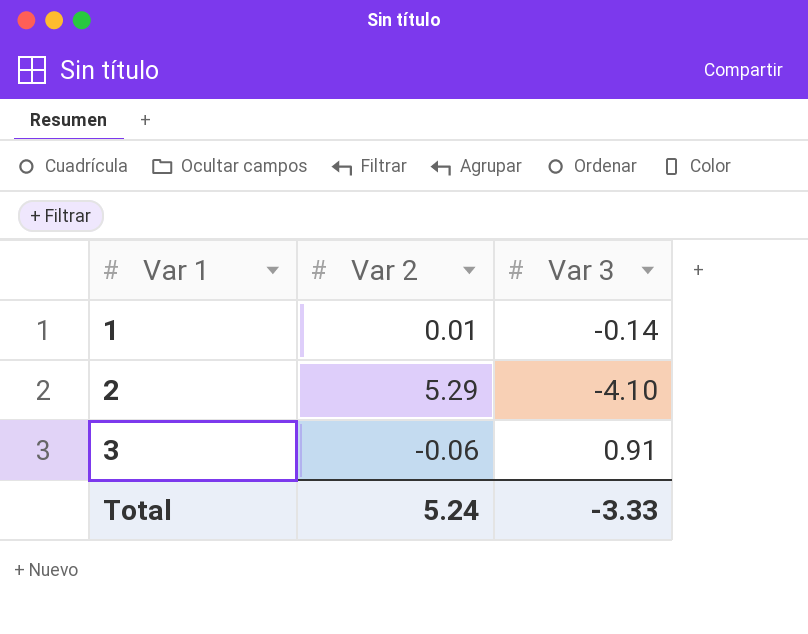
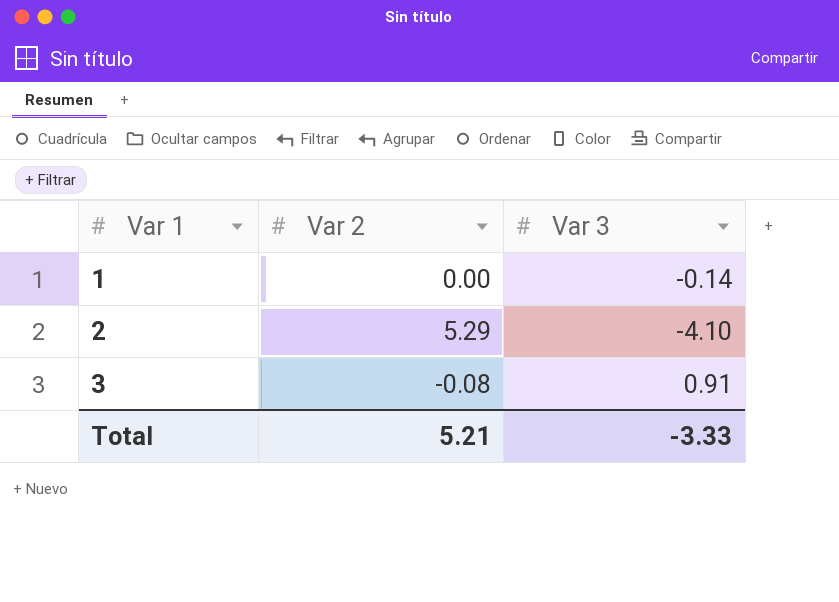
1 | Var 2: 0.01 -> 0.00
3 | Var 2: -0.06 -> -0.08
Total | Var 2: 5.24 -> 5.21

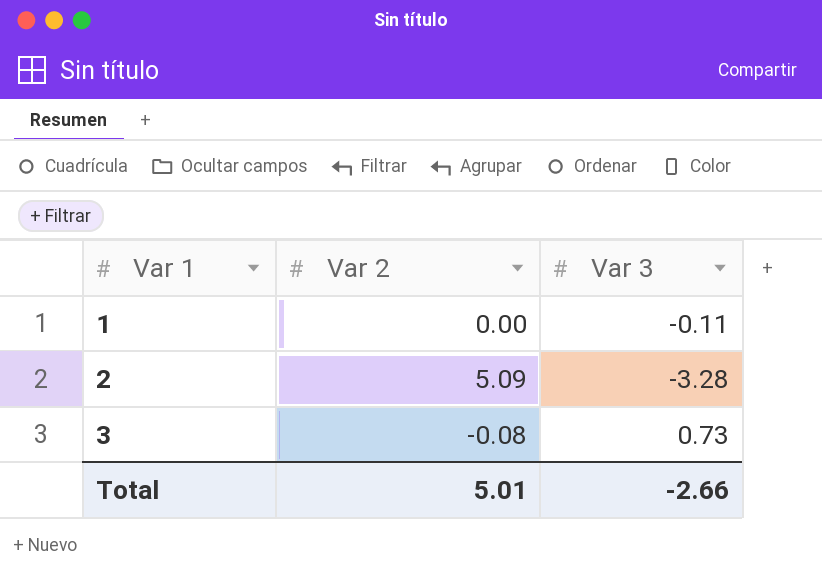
1 | Var 3: -0.14 -> -0.11
2 | Var 2: 5.29 -> 5.09
2 | Var 3: -4.10 -> -3.28
3 | Var 3: 0.91 -> 0.73
Total | Var 2: 5.21 -> 5.01
Total | Var 3: -3.33 -> -2.66

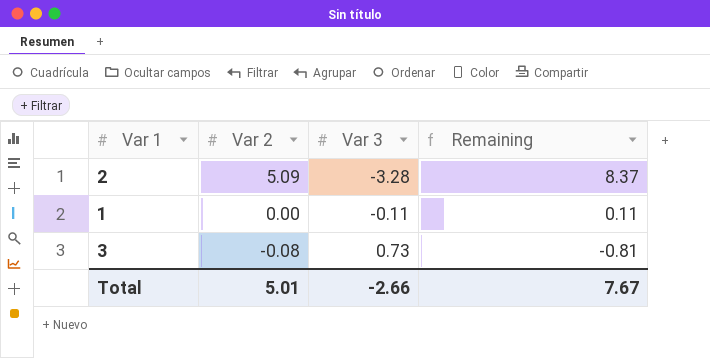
row order: Var 1 ascending -> Var 2 descending
column Remaining | formula: none -> [Var 2] - [Var 3]

